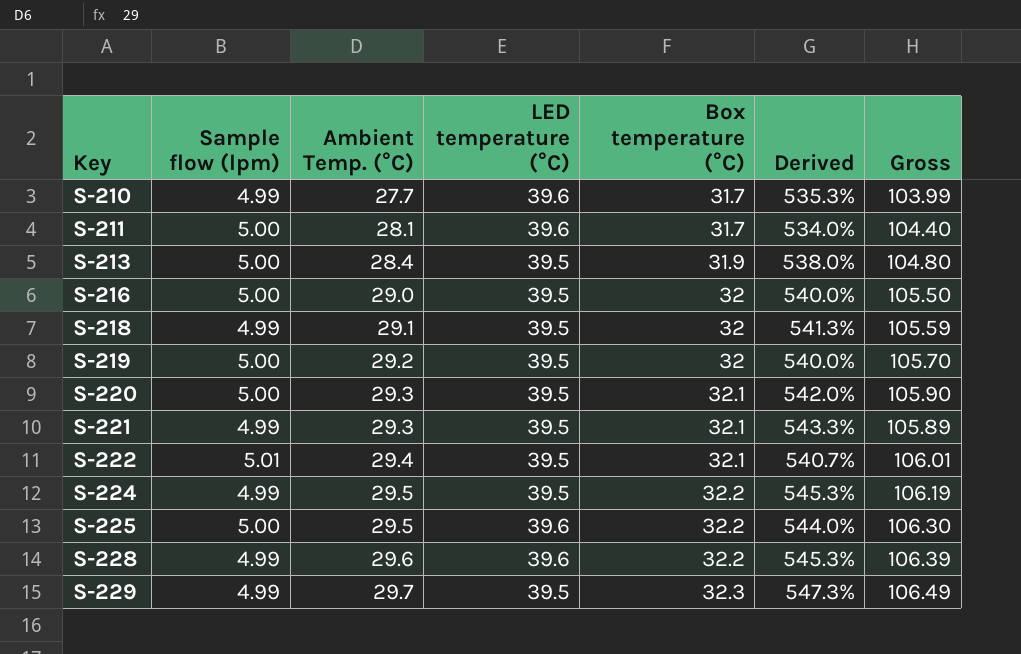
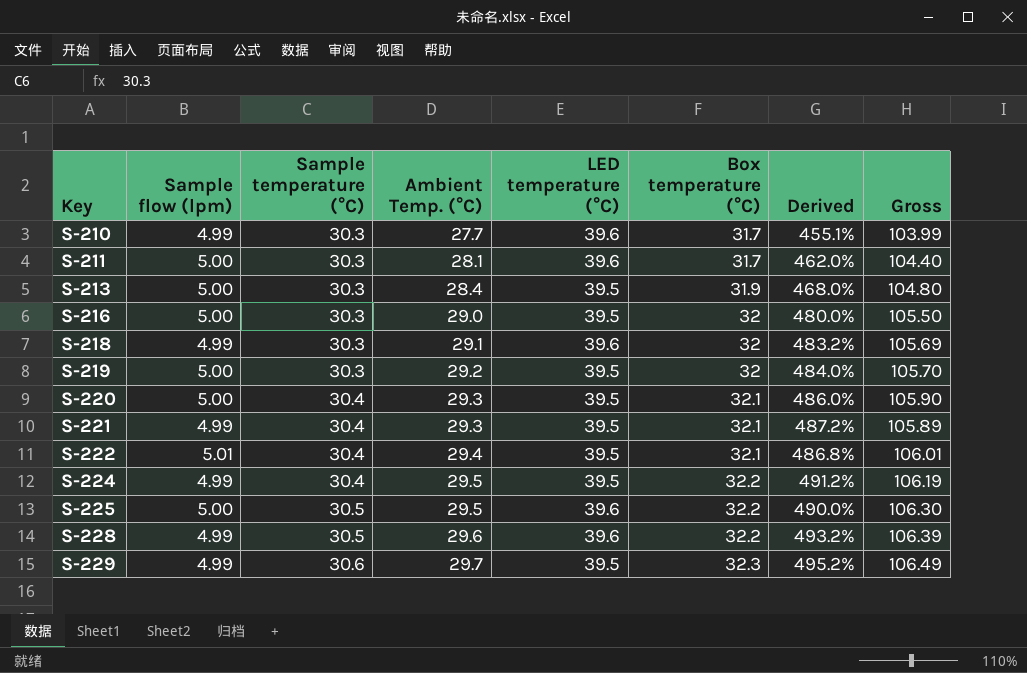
column Sample temperature (°C) | position: none -> 3
column Derived | formula: ([Box temperature (°C)] - [Sample flow (lpm)]) / [Sample flow (lpm)] -> ([Ambient Temp. (°C)] - [Sample flow (lpm)]) / [Sample flow (lpm)]
S-218 | LED temperature (°C): 39.5 -> 39.6
S-218 | Gross: 105.59 -> 105.69

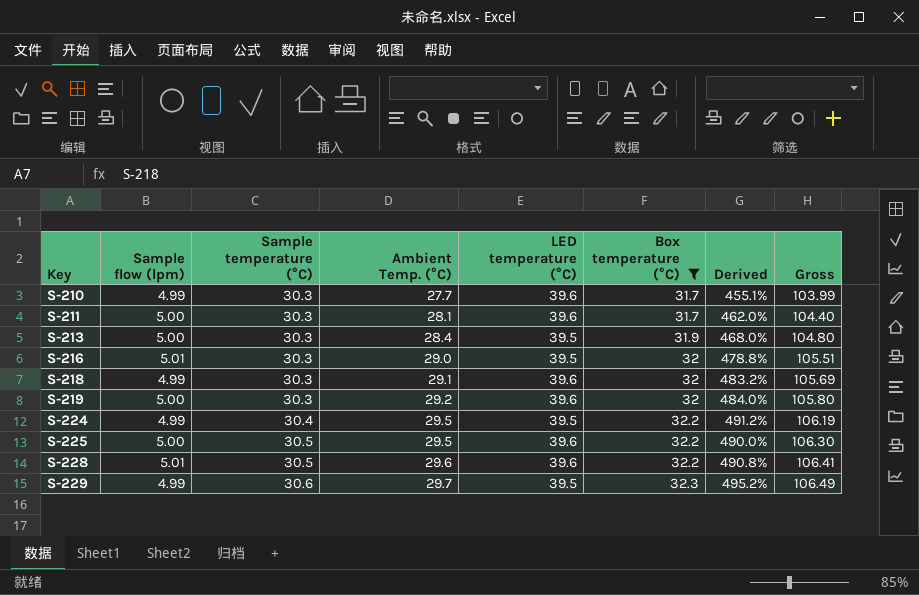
filter: none -> Box temperature (°C) != 32.1
S-216 | Sample flow (lpm): 5.00 -> 5.01
S-216 | Derived: 480.0% -> 478.8%
S-216 | Gross: 105.50 -> 105.51
S-219 | LED temperature (°C): 39.5 -> 39.6
S-219 | Gross: 105.70 -> 105.80
S-228 | Sample flow (lpm): 4.99 -> 5.01
S-228 | Derived: 493.2% -> 490.8%
S-228 | Gross: 106.39 -> 106.41

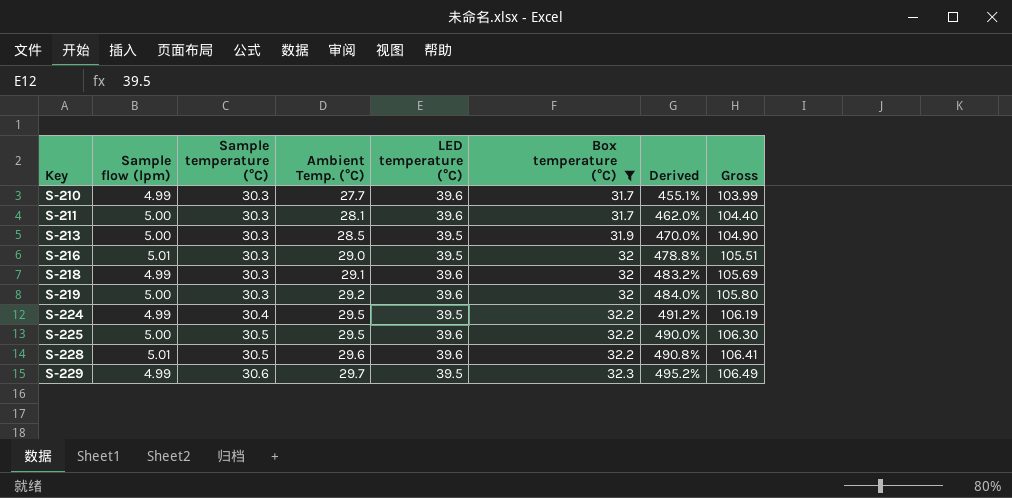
S-213 | Ambient Temp. (°C): 28.4 -> 28.5
S-213 | Derived: 468.0% -> 470.0%
S-213 | Gross: 104.80 -> 104.90

